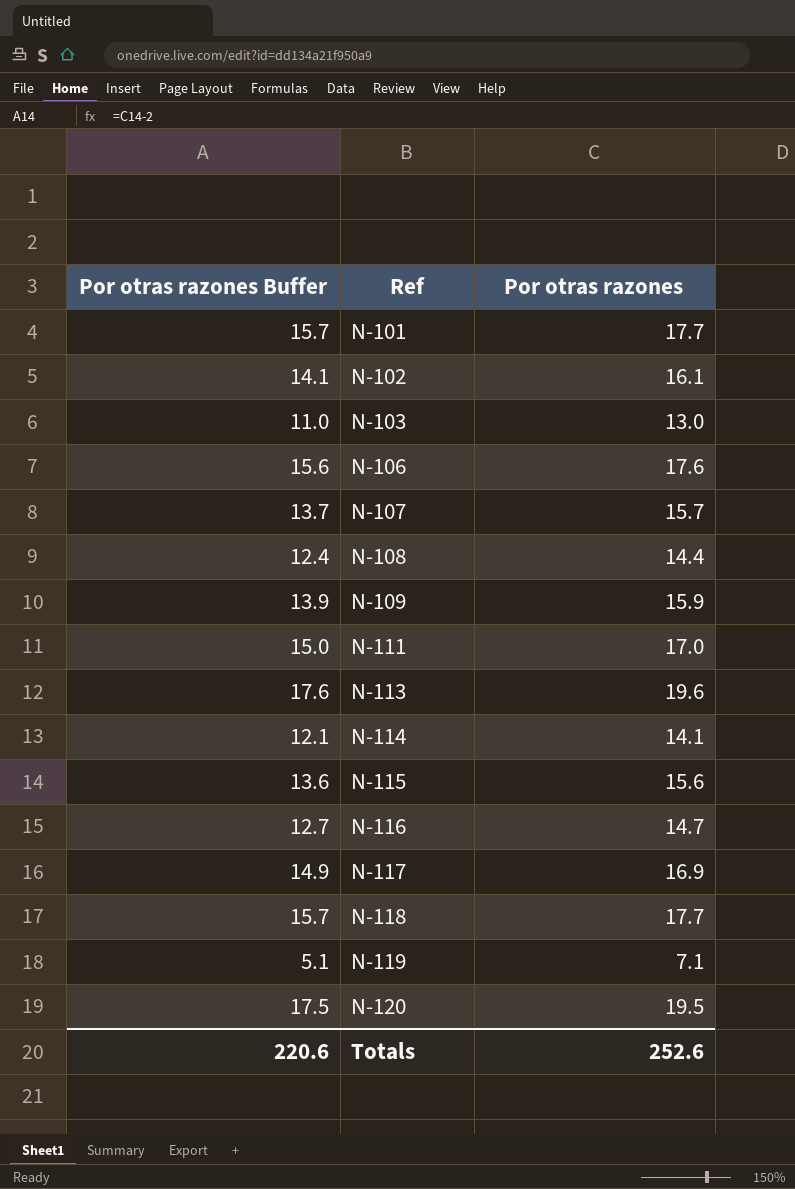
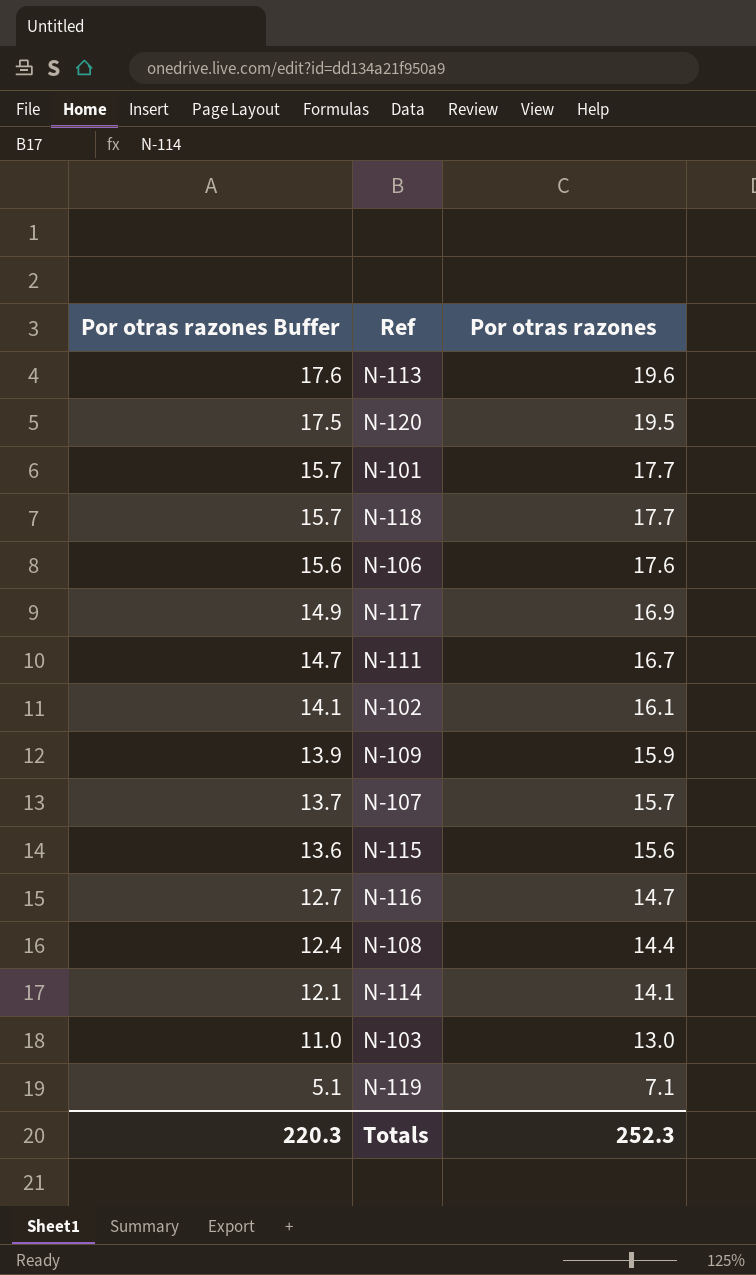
row order: Ref ascending -> Por otras razones Buffer descending
N-111 | Por otras razones Buffer: 15.0 -> 14.7
N-111 | Por otras razones: 17.0 -> 16.7
Totals | Por otras razones Buffer: 220.6 -> 220.3
Totals | Por otras razones: 252.6 -> 252.3

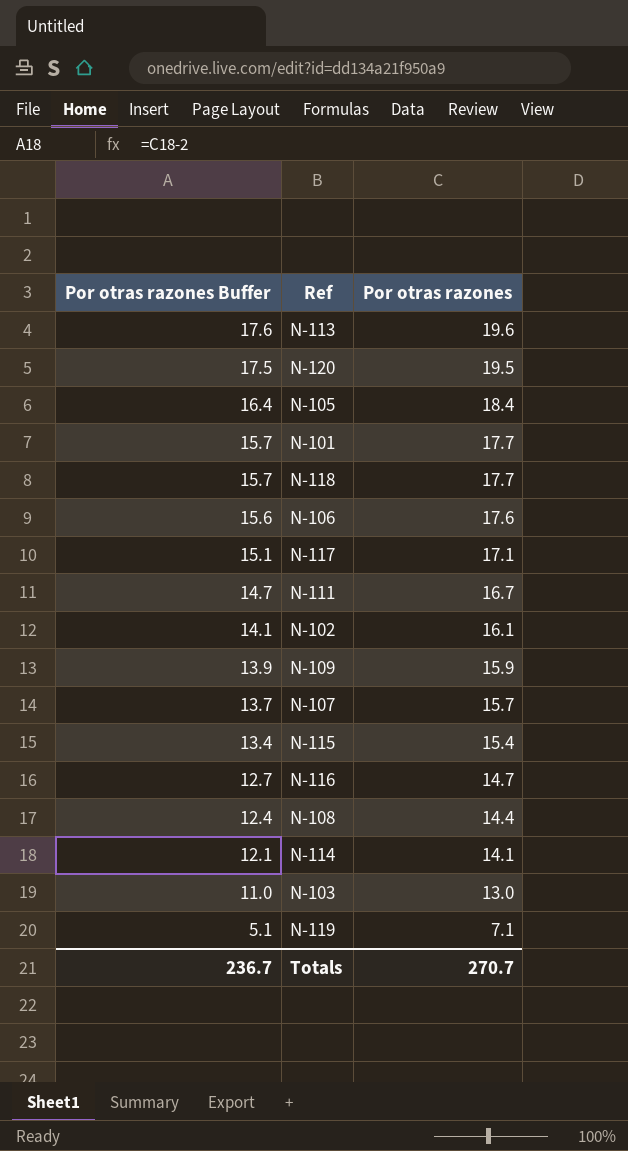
row N-105: none -> 16.4 | 18.4
N-117 | Por otras razones Buffer: 14.9 -> 15.1
N-117 | Por otras razones: 16.9 -> 17.1
N-115 | Por otras razones Buffer: 13.6 -> 13.4
N-115 | Por otras razones: 15.6 -> 15.4
Totals | Por otras razones Buffer: 220.3 -> 236.7
Totals | Por otras razones: 252.3 -> 270.7

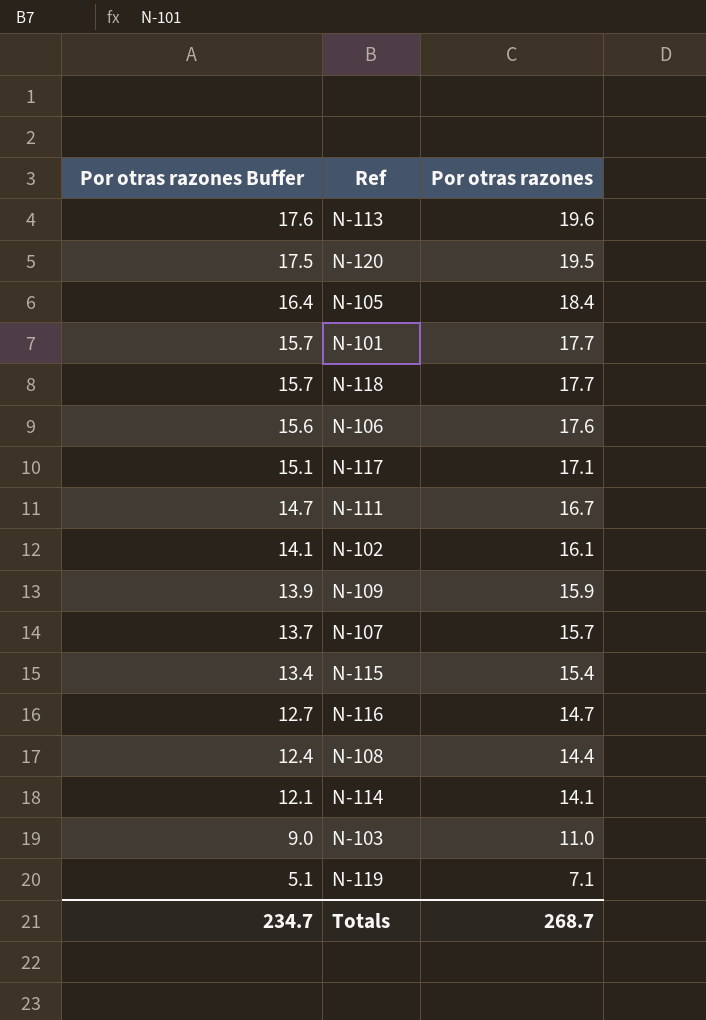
N-103 | Por otras razones Buffer: 11.0 -> 9.0
N-103 | Por otras razones: 13.0 -> 11.0
Totals | Por otras razones Buffer: 236.7 -> 234.7
Totals | Por otras razones: 270.7 -> 268.7

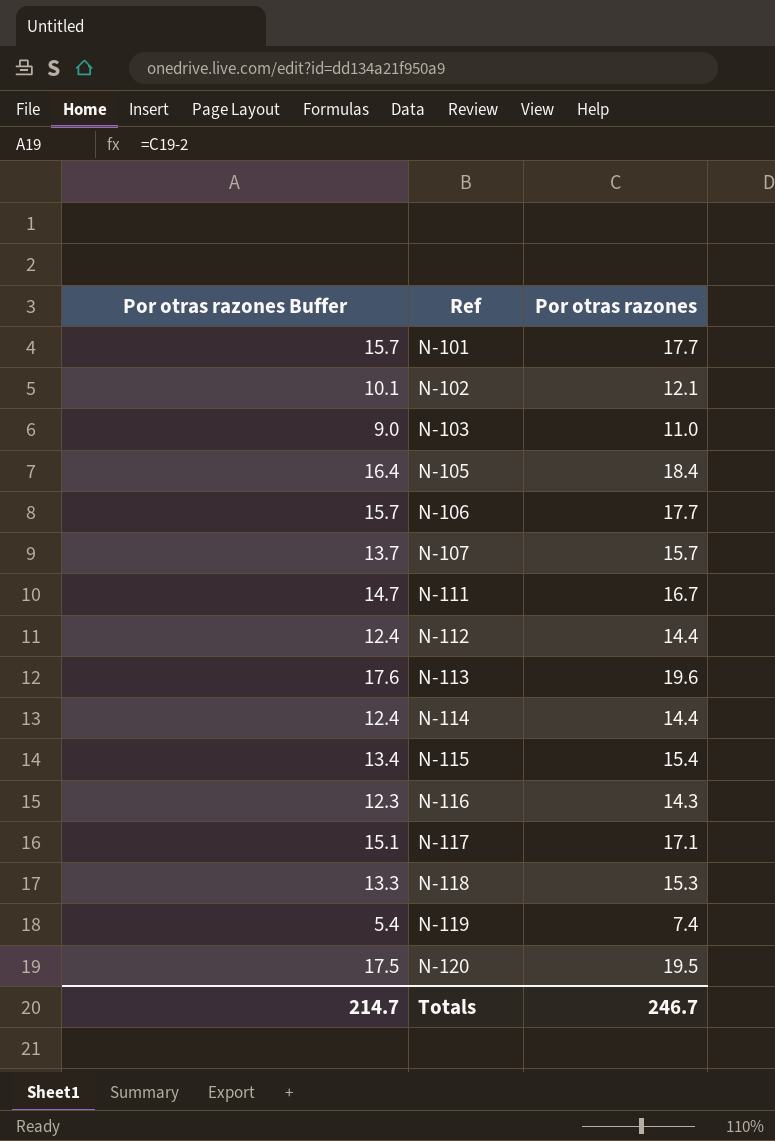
row order: Por otras razones Buffer descending -> Ref ascending
row N-109: 13.9 | 15.9 -> none
row N-108: 12.4 | 14.4 -> none
N-102 | Por otras razones Buffer: 14.1 -> 10.1
N-102 | Por otras razones: 16.1 -> 12.1
N-106 | Por otras razones Buffer: 15.6 -> 15.7
N-106 | Por otras razones: 17.6 -> 17.7
row N-112: none -> 12.4 | 14.4
N-114 | Por otras razones Buffer: 12.1 -> 12.4
N-114 | Por otras razones: 14.1 -> 14.4
N-116 | Por otras razones Buffer: 12.7 -> 12.3
N-116 | Por otras razones: 14.7 -> 14.3
N-118 | Por otras razones Buffer: 15.7 -> 13.3
N-118 | Por otras razones: 17.7 -> 15.3
N-119 | Por otras razones Buffer: 5.1 -> 5.4
N-119 | Por otras razones: 7.1 -> 7.4
Totals | Por otras razones Buffer: 234.7 -> 214.7
Totals | Por otras razones: 268.7 -> 246.7

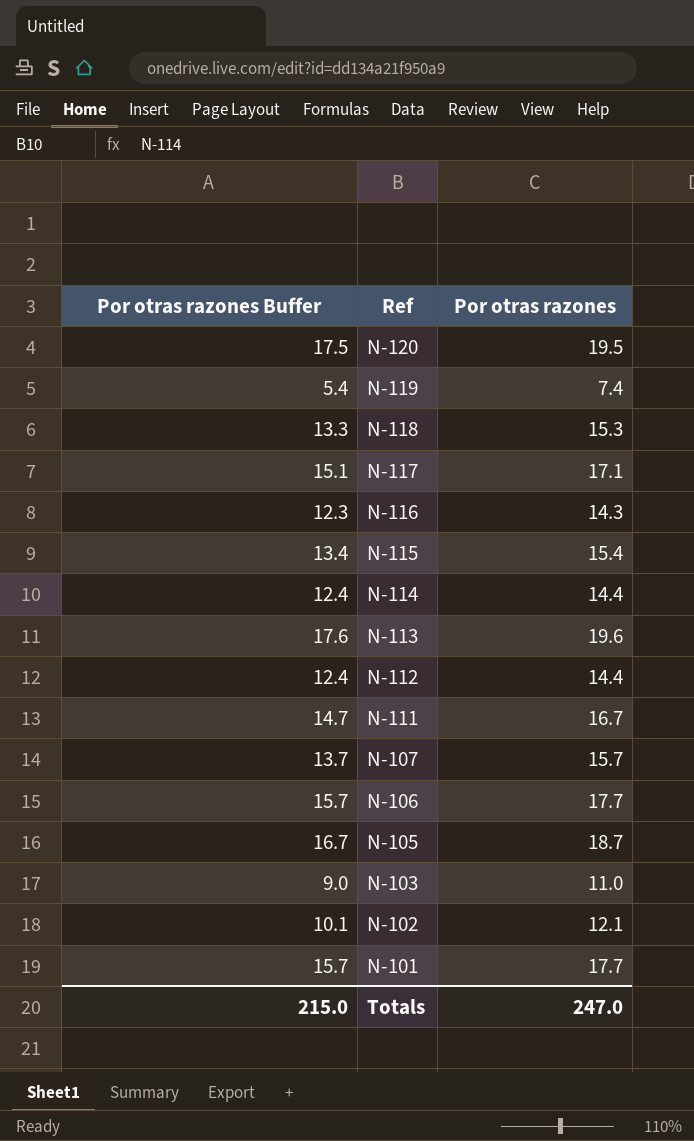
row order: Ref ascending -> Ref descending
N-105 | Por otras razones Buffer: 16.4 -> 16.7
N-105 | Por otras razones: 18.4 -> 18.7
Totals | Por otras razones Buffer: 214.7 -> 215.0
Totals | Por otras razones: 246.7 -> 247.0

